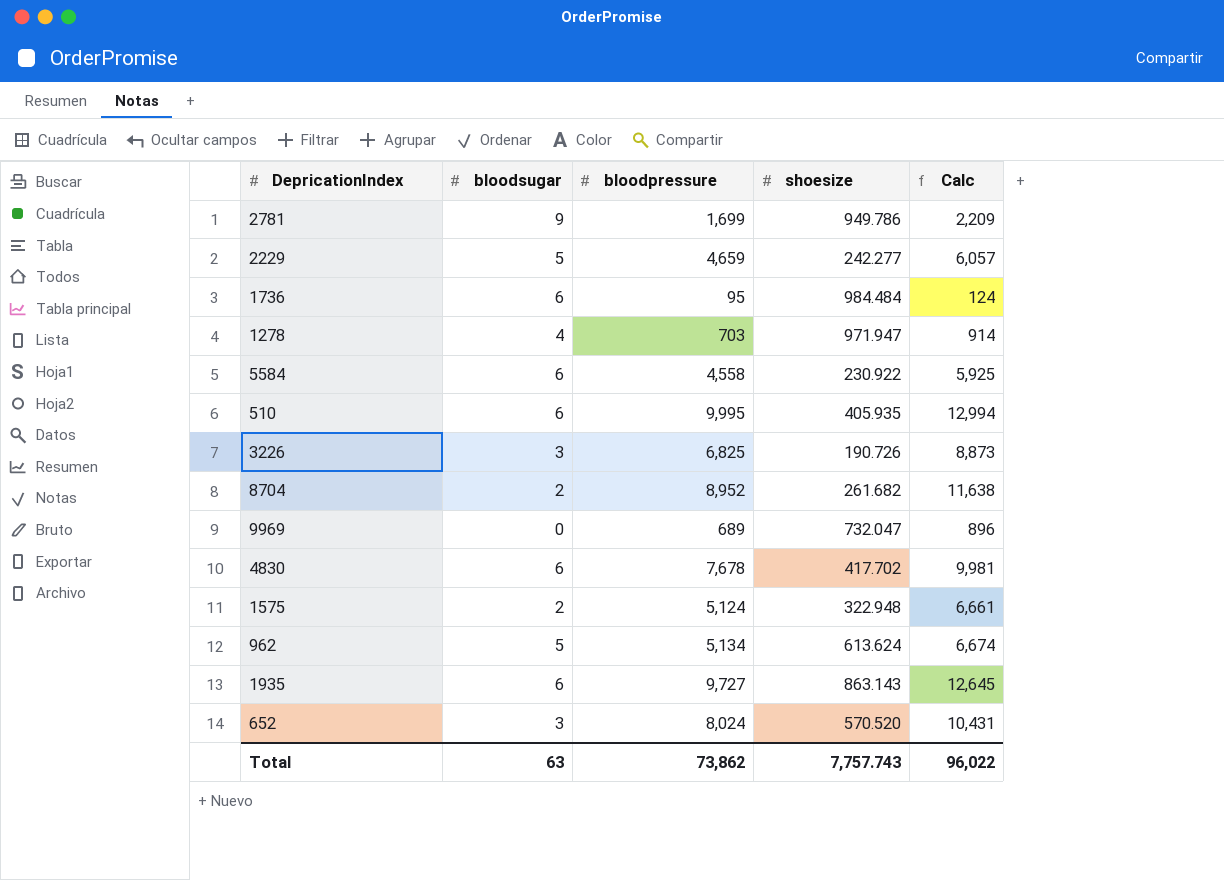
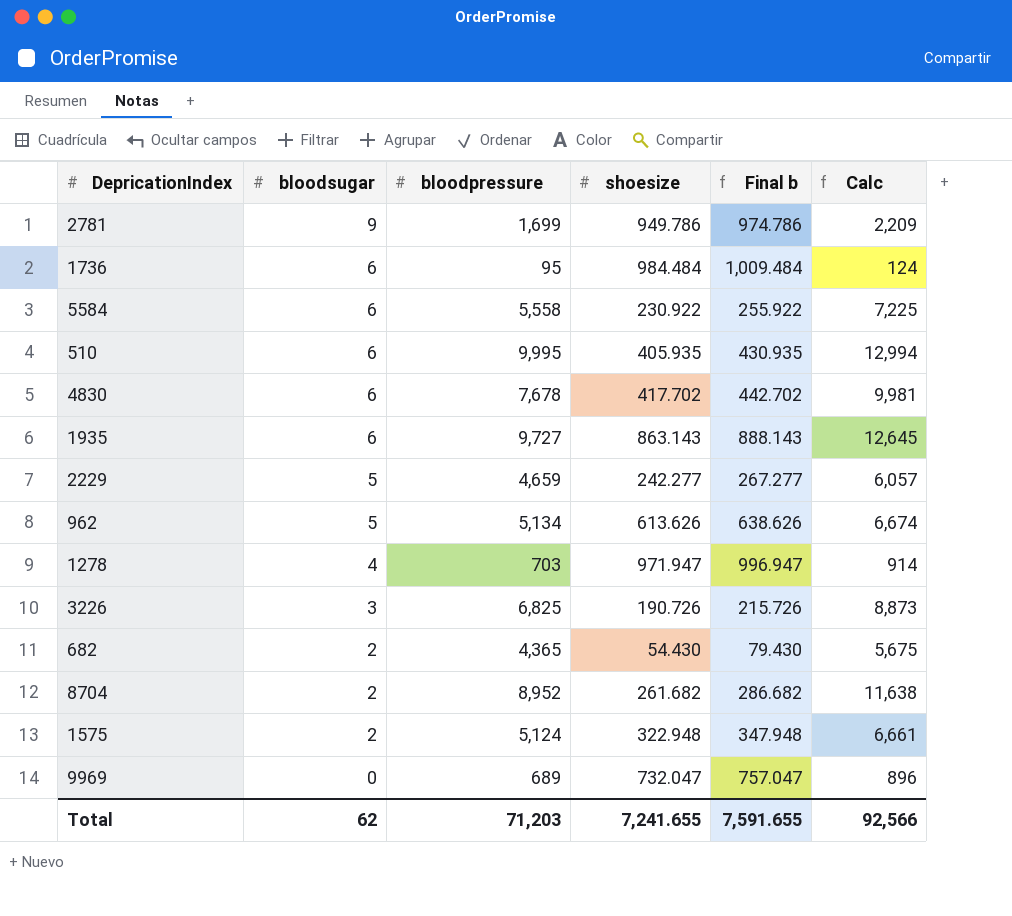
row order: none -> bloodsugar descending
column Final b | formula: none -> [shoesize] + 25
row 652: 3 | 8,024 | 570.520 | 10,431 -> none
5584 | bloodpressure: 4,558 -> 5,558
5584 | Calc: 5,925 -> 7,225
962 | shoesize: 613.624 -> 613.626
row 682: none -> 2 | 4,365 | 54.430 | 79.430 | 5,675
Total | bloodsugar: 63 -> 62
Total | bloodpressure: 73,862 -> 71,203
Total | shoesize: 7,757.743 -> 7,241.655
Total | Calc: 96,022 -> 92,566

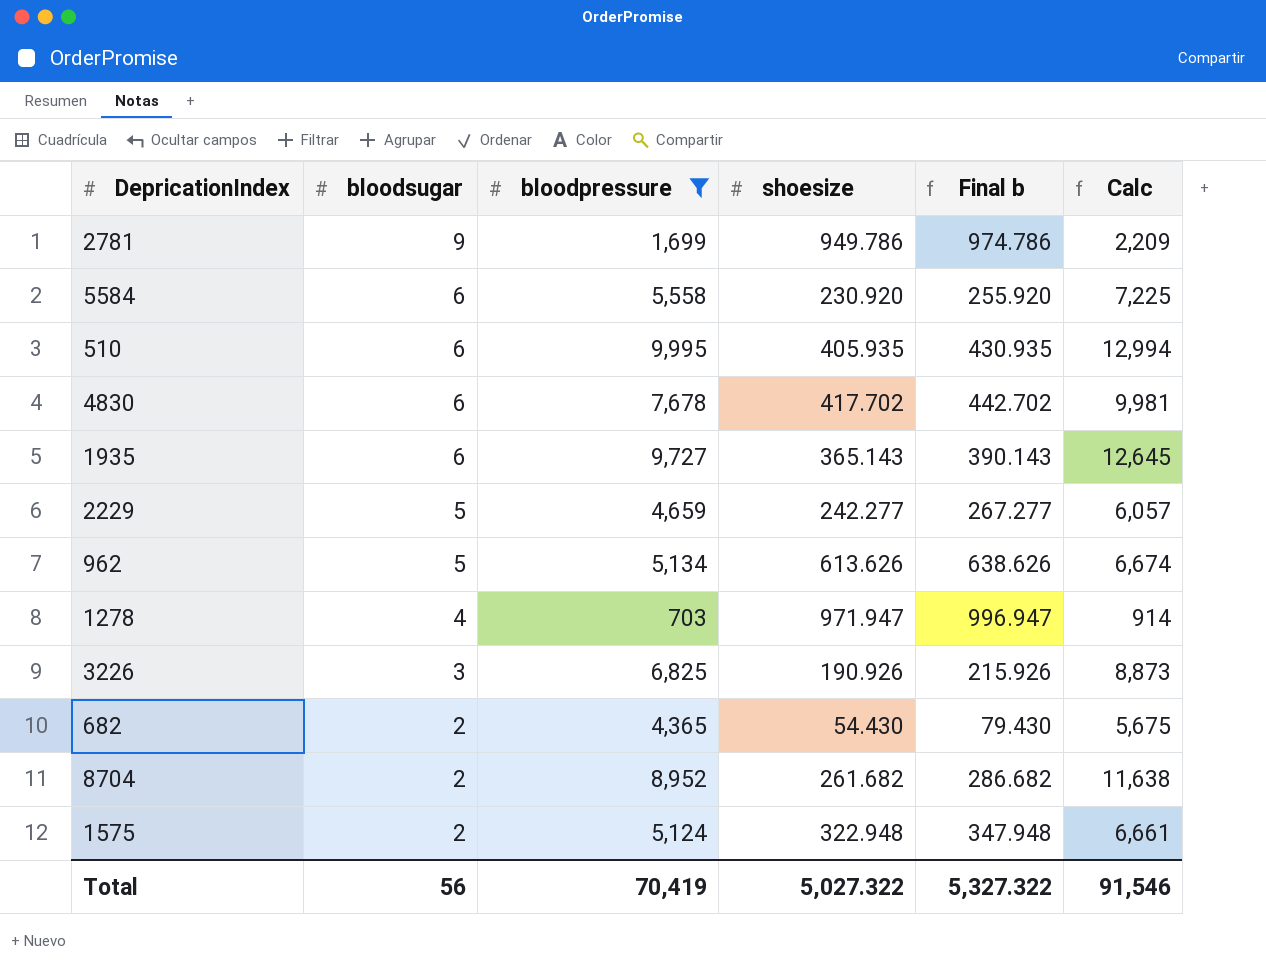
filter: none -> bloodpressure >= 703
5584 | shoesize: 230.922 -> 230.920
5584 | Final b: 255.922 -> 255.920
1935 | shoesize: 863.143 -> 365.143
1935 | Final b: 888.143 -> 390.143
3226 | shoesize: 190.726 -> 190.926
3226 | Final b: 215.726 -> 215.926
Total | bloodsugar: 62 -> 56
Total | bloodpressure: 71,203 -> 70,419
Total | shoesize: 7,241.655 -> 5,027.322
Total | Final b: 7,591.655 -> 5,327.322
Total | Calc: 92,566 -> 91,546

